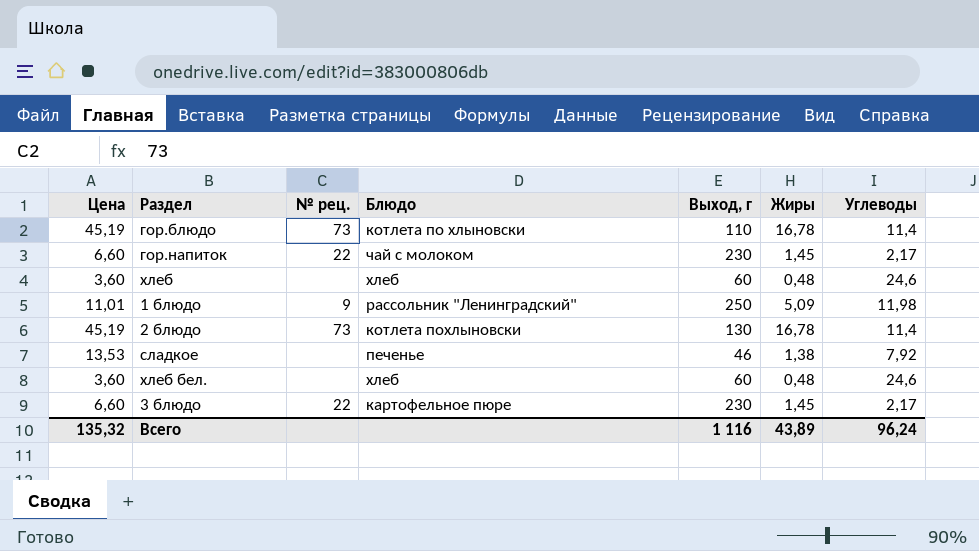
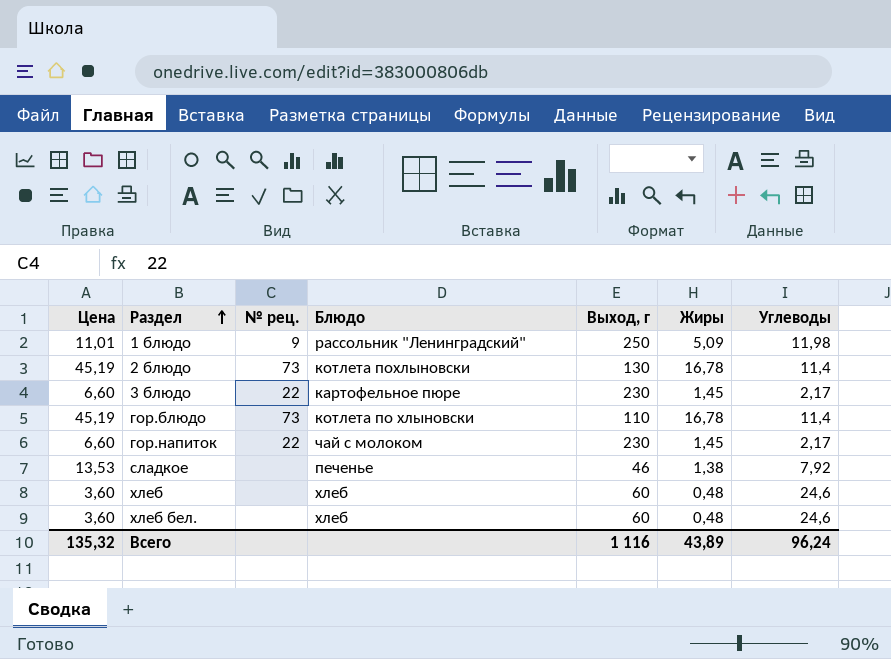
row order: none -> Раздел ascending

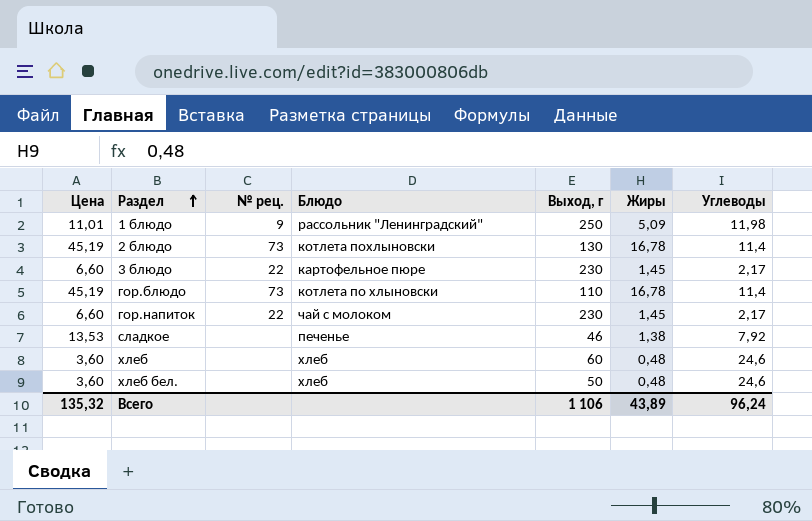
хлеб бел. | Выход, г: 60 -> 50
Всего | Выход, г: 1 116 -> 1 106

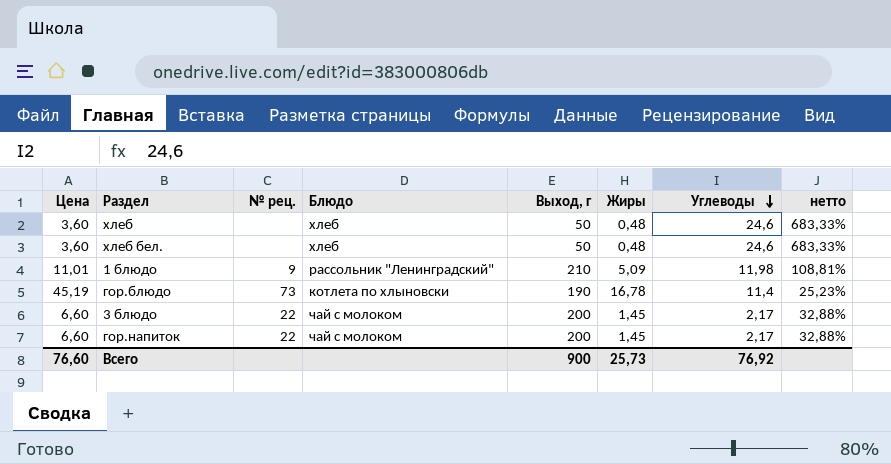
row order: Раздел ascending -> Углеводы descending
column нетто | formula: none -> [Углеводы] / [Цена]
row 2 блюдо: 45,19 | 73 | котлета похлыновски | 130 | 16,78 | 11,4 -> none
row сладкое: 13,53 | none | печенье | 46 | 1,38 | 7,92 -> none
хлеб | Выход, г: 60 -> 50
1 блюдо | Выход, г: 250 -> 210
гор.блюдо | Выход, г: 110 -> 190
3 блюдо | Блюдо: картофельное пюре -> чай с молоком
3 блюдо | Выход, г: 230 -> 200
гор.напиток | Выход, г: 230 -> 200
Всего | Цена: 135,32 -> 76,60
Всего | Выход, г: 1 106 -> 900
Всего | Жиры: 43,89 -> 25,73
Всего | Углеводы: 96,24 -> 76,92

